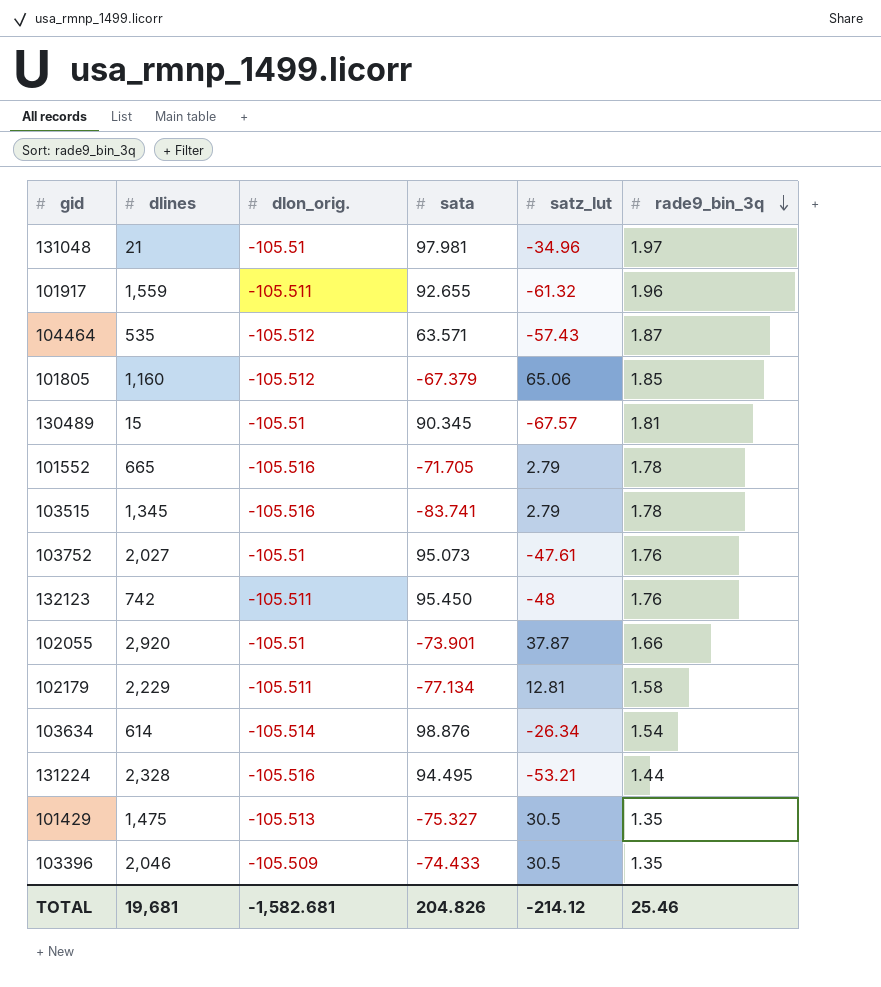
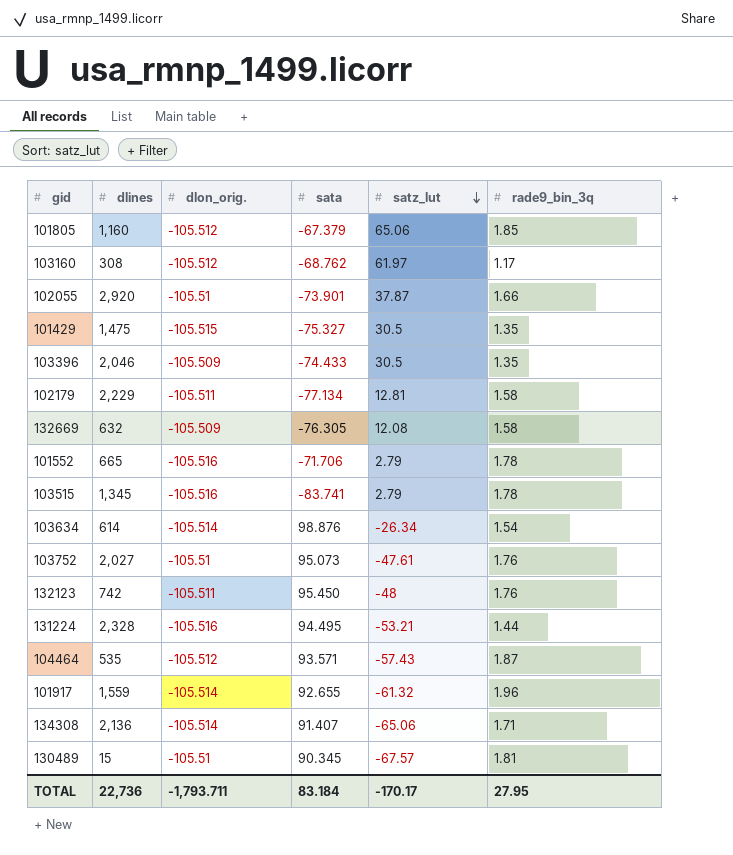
row order: rade9_bin_3q descending -> satz_lut descending
row 131048: 21 | -105.51 | 97.981 | -34.96 | 1.97 -> none
row 103160: none -> 308 | -105.512 | -68.762 | 61.97 | 1.17
101429 | dlon_orig.: -105.513 -> -105.515
row 132669: none -> 632 | -105.509 | -76.305 | 12.08 | 1.58
101552 | sata: -71.705 -> -71.706
104464 | sata: 63.571 -> 93.571
101917 | dlon_orig.: -105.511 -> -105.514
row 134308: none -> 2,136 | -105.514 | 91.407 | -65.06 | 1.71
TOTAL | dlines: 19,681 -> 22,736
TOTAL | dlon_orig.: -1,582.681 -> -1,793.711
TOTAL | sata: 204.826 -> 83.184
TOTAL | satz_lut: -214.12 -> -170.17
TOTAL | rade9_bin_3q: 25.46 -> 27.95

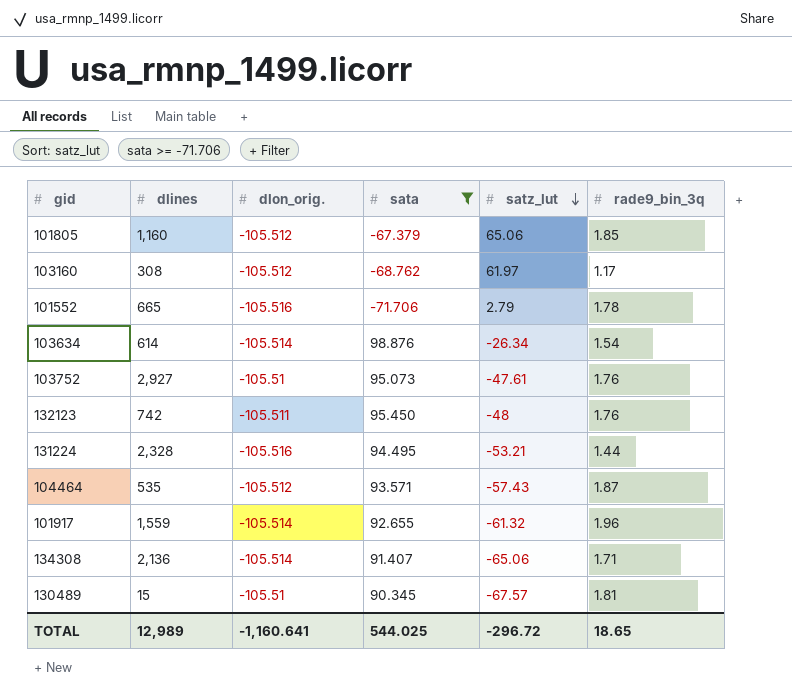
filter: none -> sata >= -71.706
103752 | dlines: 2,027 -> 2,927
TOTAL | dlines: 22,736 -> 12,989
TOTAL | dlon_orig.: -1,793.711 -> -1,160.641
TOTAL | sata: 83.184 -> 544.025
TOTAL | satz_lut: -170.17 -> -296.72
TOTAL | rade9_bin_3q: 27.95 -> 18.65

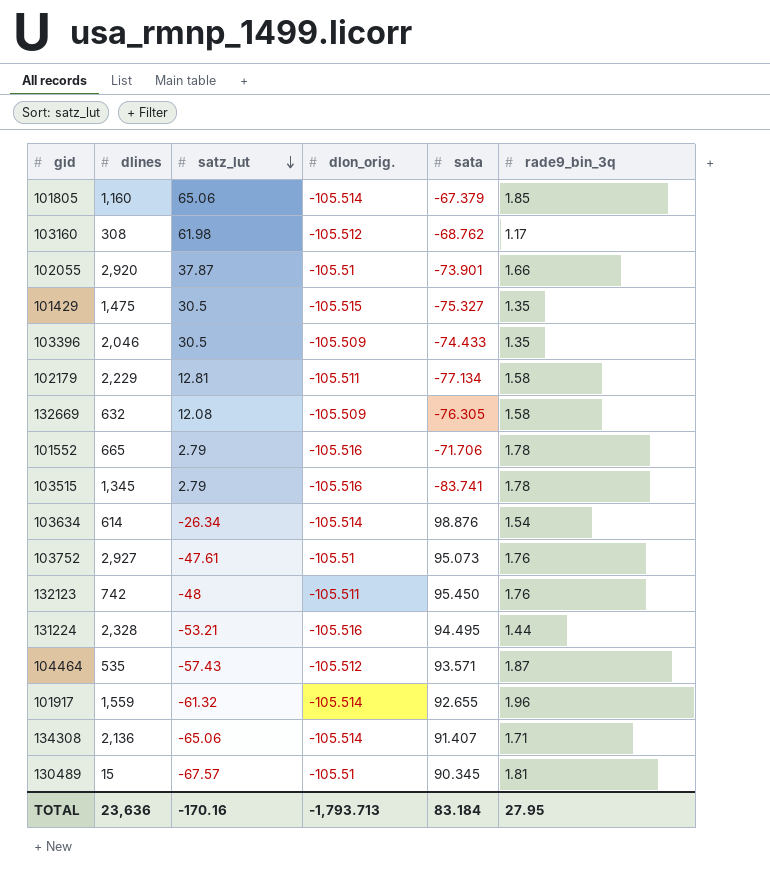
filter: sata >= -71.706 -> none
column satz_lut | position: 5 -> 3
101805 | dlon_orig.: -105.512 -> -105.514
103160 | satz_lut: 61.97 -> 61.98
TOTAL | dlines: 12,989 -> 23,636
TOTAL | satz_lut: -296.72 -> -170.16
TOTAL | dlon_orig.: -1,160.641 -> -1,793.713
TOTAL | sata: 544.025 -> 83.184
TOTAL | rade9_bin_3q: 18.65 -> 27.95

